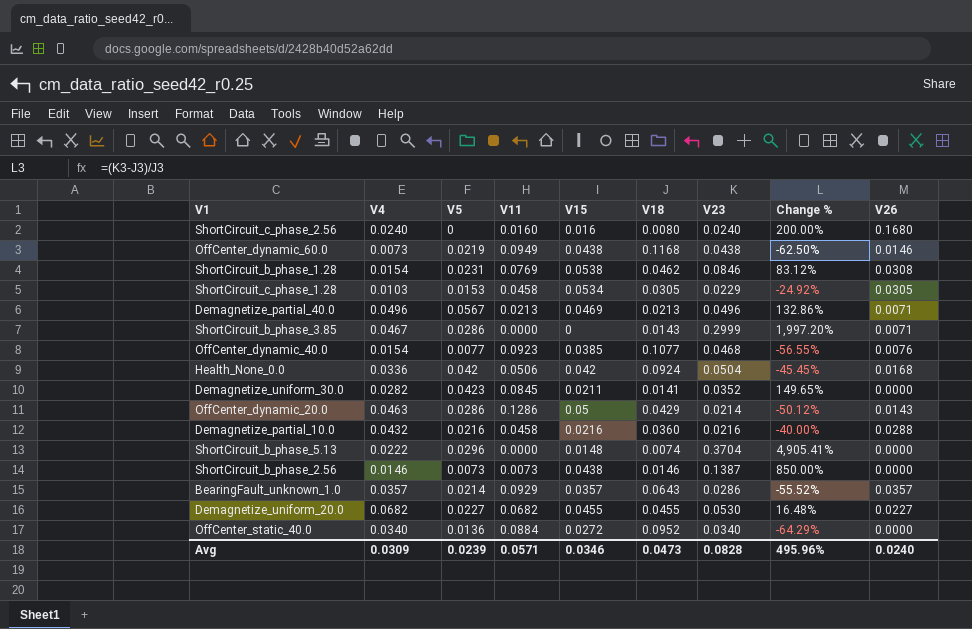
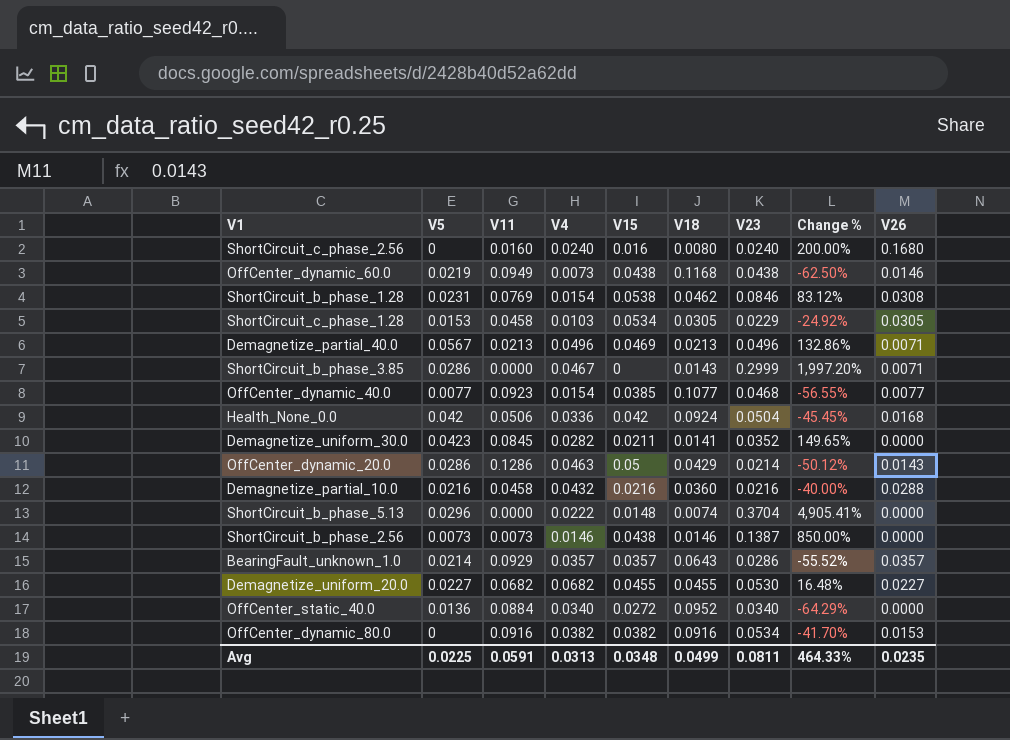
column V4 | position: 2 -> 4
OffCenter_dynamic_40.0 | V26: 0.0076 -> 0.0077
row OffCenter_dynamic_80.0: none -> 0 | 0.0916 | 0.0382 | 0.0382 | 0.0916 | 0.0534 | -41.70% | 0.0153
Avg | V5: 0.0239 -> 0.0225
Avg | V11: 0.0571 -> 0.0591
Avg | V4: 0.0309 -> 0.0313
Avg | V15: 0.0346 -> 0.0348
Avg | V18: 0.0473 -> 0.0499
Avg | V23: 0.0828 -> 0.0811
Avg | Change %: 495.96% -> 464.33%
Avg | V26: 0.0240 -> 0.0235

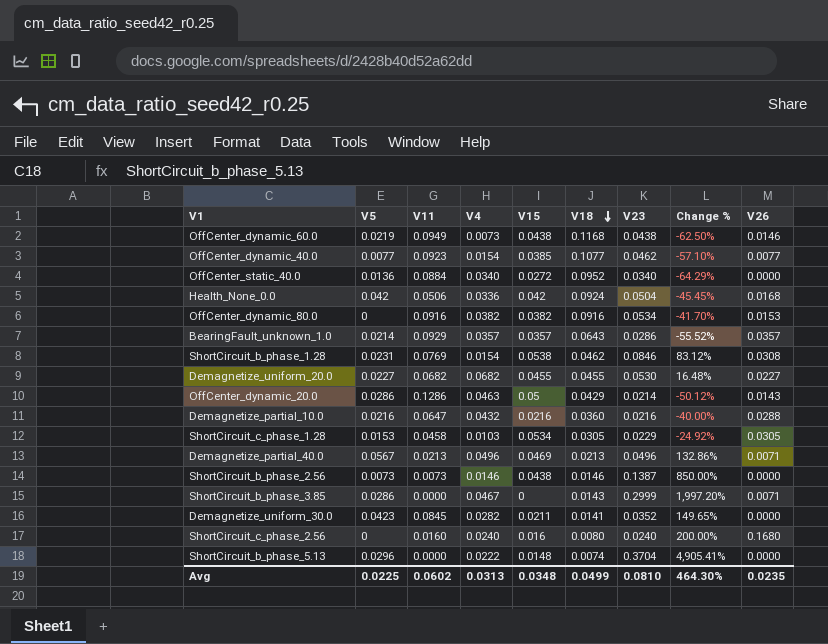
row order: none -> V18 descending
OffCenter_dynamic_40.0 | V23: 0.0468 -> 0.0462
OffCenter_dynamic_40.0 | Change %: -56.55% -> -57.10%
Demagnetize_partial_10.0 | V11: 0.0458 -> 0.0647
Avg | V11: 0.0591 -> 0.0602
Avg | V23: 0.0811 -> 0.0810
Avg | Change %: 464.33% -> 464.30%

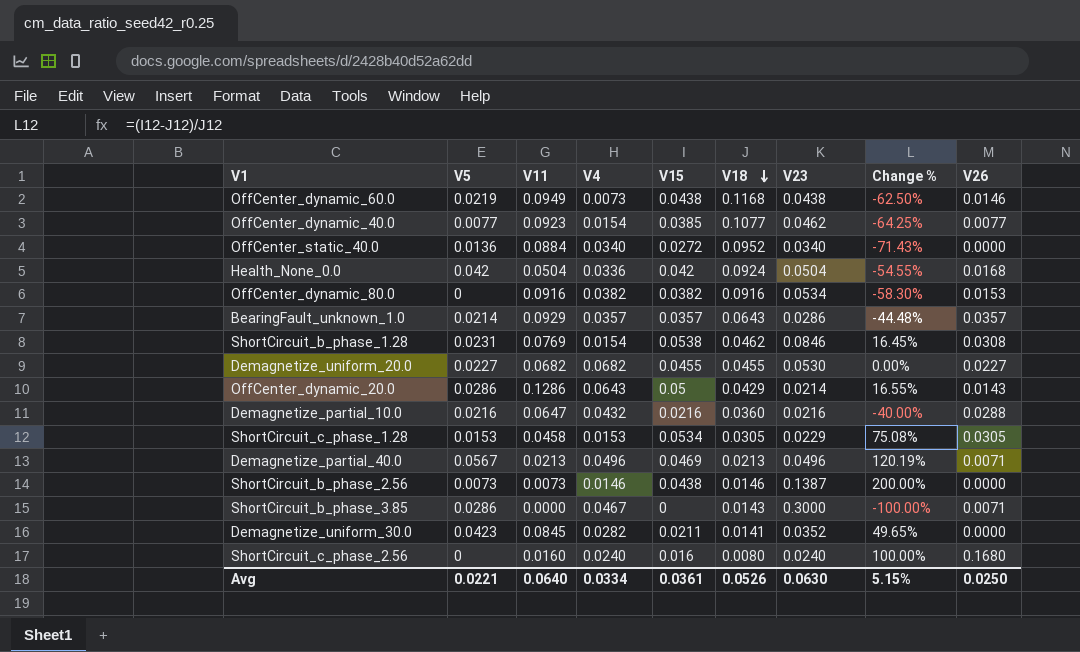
column Change % | formula: ([V23] - [V18]) / [V18] -> ([V15] - [V18]) / [V18]
row ShortCircuit_b_phase_5.13: 0.0296 | 0.0000 | 0.0222 | 0.0148 | 0.0074 | 0.3704 | 4,905.41% | 0.0000 -> none
Health_None_0.0 | V11: 0.0506 -> 0.0504
OffCenter_dynamic_20.0 | V4: 0.0463 -> 0.0643
ShortCircuit_c_phase_1.28 | V4: 0.0103 -> 0.0153
ShortCircuit_b_phase_3.85 | V23: 0.2999 -> 0.3000
Avg | V5: 0.0225 -> 0.0221
Avg | V11: 0.0602 -> 0.0640
Avg | V4: 0.0313 -> 0.0334
Avg | V15: 0.0348 -> 0.0361
Avg | V18: 0.0499 -> 0.0526
Avg | V23: 0.0810 -> 0.0630
Avg | Change %: 464.30% -> 5.15%
Avg | V26: 0.0235 -> 0.0250

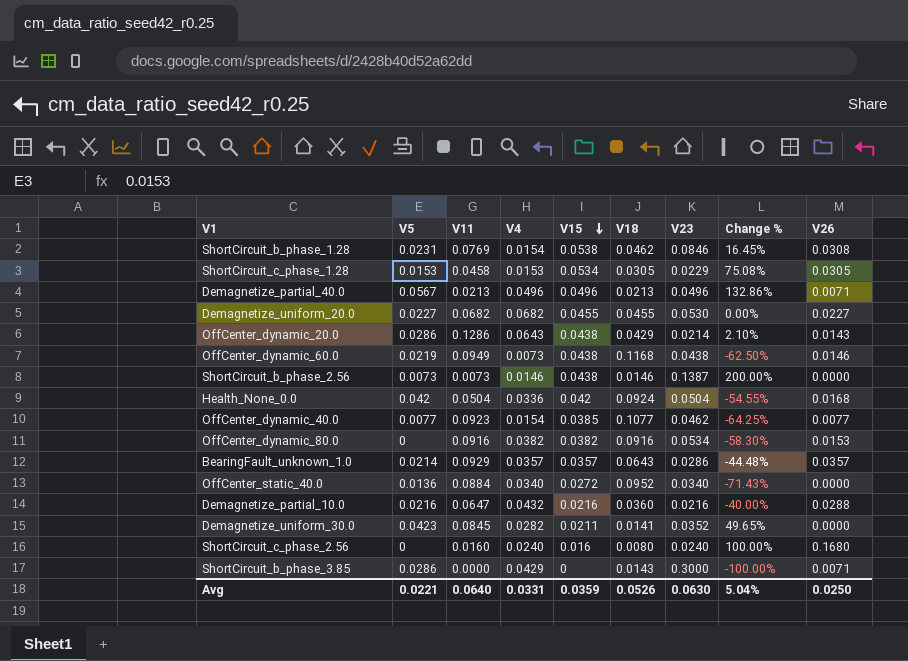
row order: V18 descending -> V15 descending
Demagnetize_partial_40.0 | V15: 0.0469 -> 0.0496
Demagnetize_partial_40.0 | Change %: 120.19% -> 132.86%
OffCenter_dynamic_20.0 | V15: 0.05 -> 0.0438
OffCenter_dynamic_20.0 | Change %: 16.55% -> 2.10%
ShortCircuit_b_phase_3.85 | V4: 0.0467 -> 0.0429
Avg | V4: 0.0334 -> 0.0331
Avg | V15: 0.0361 -> 0.0359
Avg | Change %: 5.15% -> 5.04%

